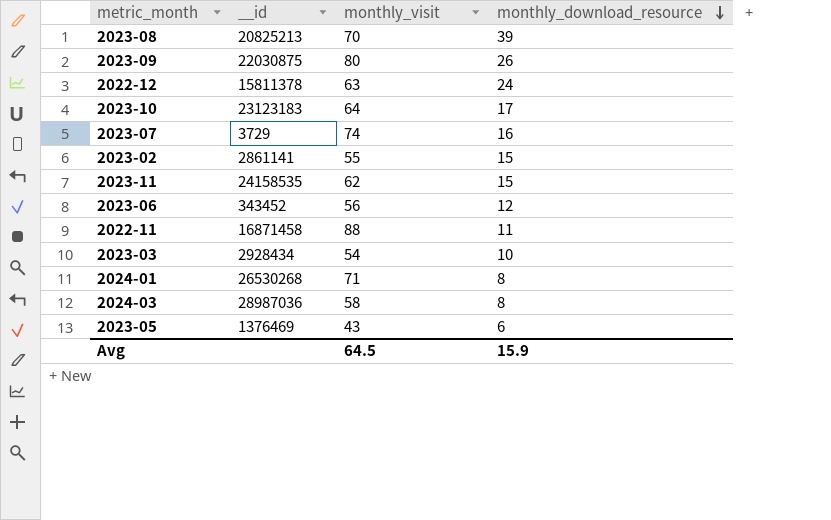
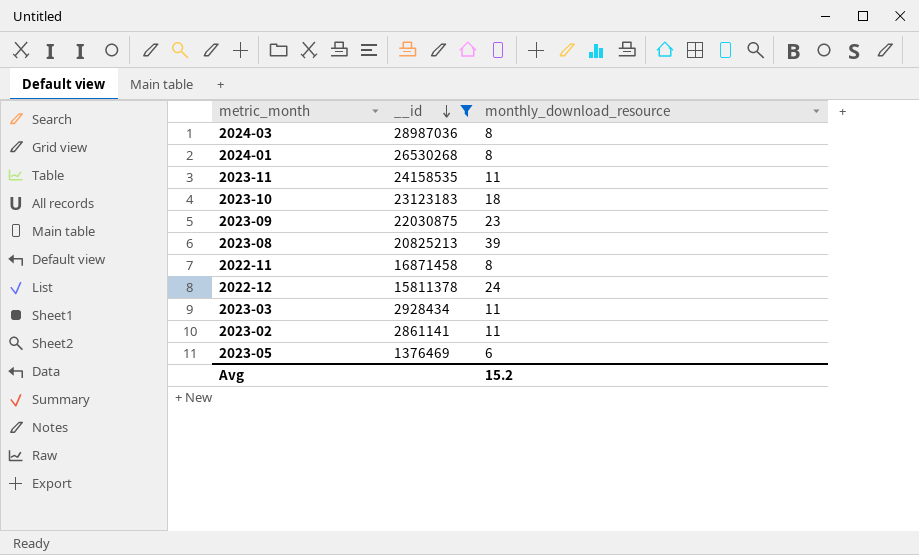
filter: none -> __id >= 1376469
row order: monthly_download_resource descending -> __id descending
column monthly_visit | position: 3 -> none
2023-11 | monthly_download_resource: 15 -> 11
2023-10 | monthly_download_resource: 17 -> 18
2023-09 | monthly_download_resource: 26 -> 23
2022-11 | monthly_download_resource: 11 -> 8
2023-03 | monthly_download_resource: 10 -> 11
2023-02 | monthly_download_resource: 15 -> 11
Avg | monthly_download_resource: 15.9 -> 15.2

